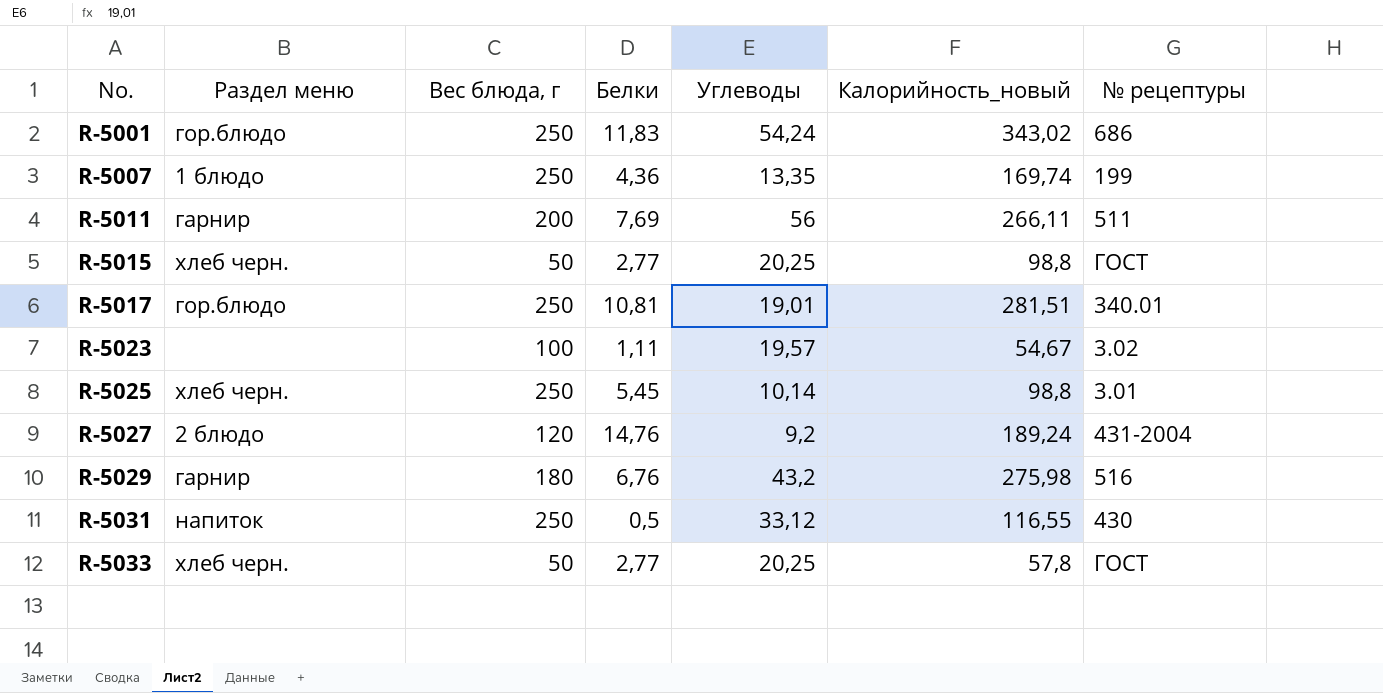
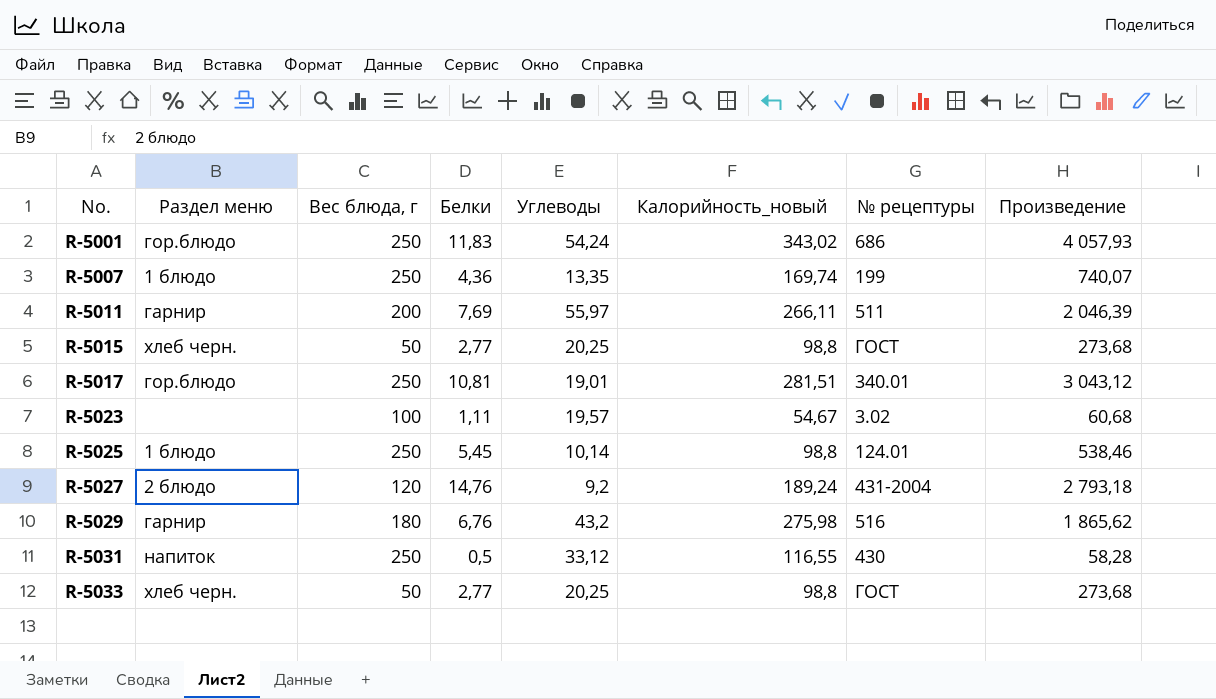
column Произведение | formula: none -> [Белки] * [Калорийность_новый]
R-5011 | Углеводы: 56 -> 55,97
R-5025 | Раздел меню: хлеб черн. -> 1 блюдо
R-5025 | № рецептуры: 3.01 -> 124.01
R-5033 | Калорийность_новый: 57,8 -> 98,8

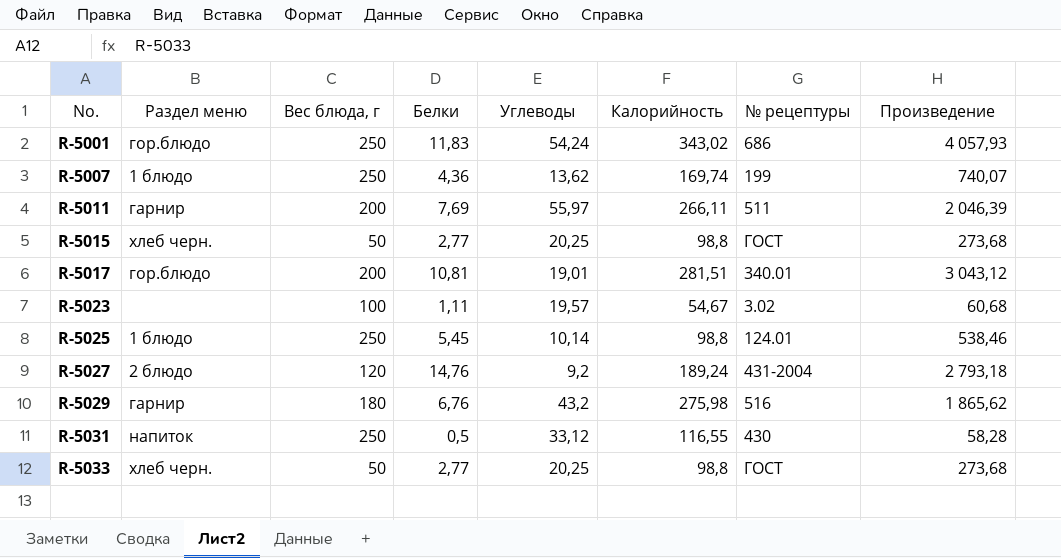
column name: Калорийность_новый -> Калорийность
R-5007 | Углеводы: 13,35 -> 13,62
R-5017 | Вес блюда, г: 250 -> 200

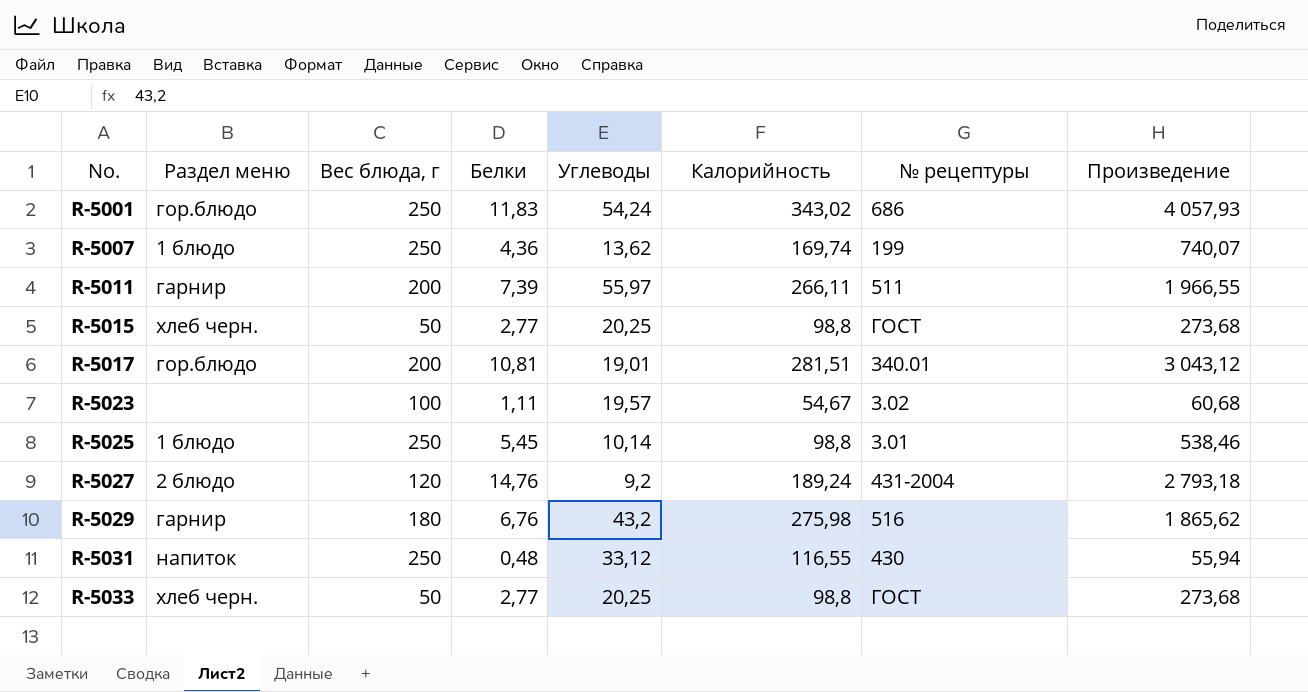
R-5011 | Белки: 7,69 -> 7,39
R-5011 | Произведение: 2 046,39 -> 1 966,55
R-5025 | № рецептуры: 124.01 -> 3.01
R-5031 | Белки: 0,5 -> 0,48
R-5031 | Произведение: 58,28 -> 55,94

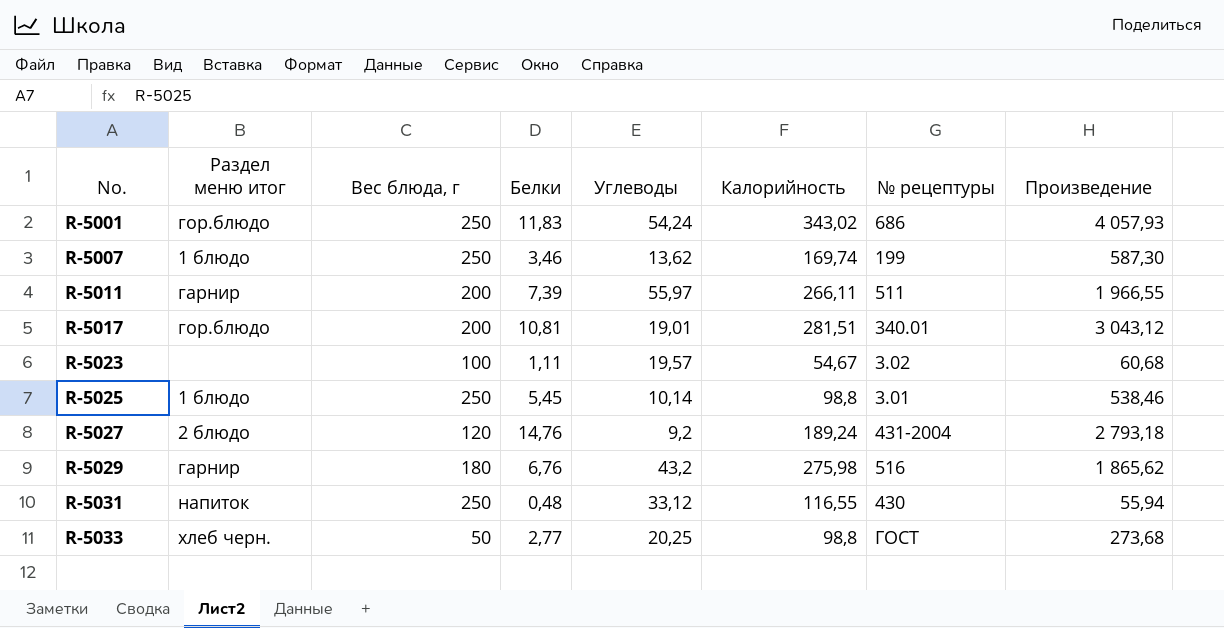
column name: Раздел меню -> Раздел меню итог
row R-5015: хлеб черн. | 50 | 2,77 | 20,25 | 98,8 | ГОСТ | 273,68 -> none
R-5007 | Белки: 4,36 -> 3,46
R-5007 | Произведение: 740,07 -> 587,30

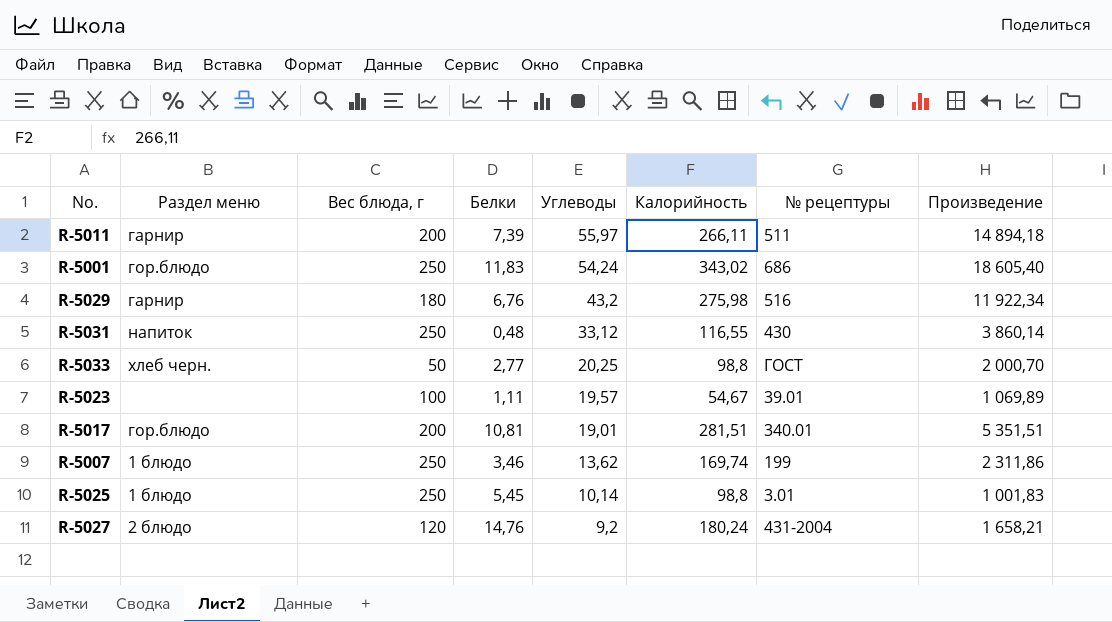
row order: No. ascending -> Углеводы descending
column name: Раздел меню итог -> Раздел меню
column Произведение | formula: [Белки] * [Калорийность] -> [Углеводы] * [Калорийность]
R-5023 | № рецептуры: 3.02 -> 39.01
R-5027 | Калорийность: 189,24 -> 180,24

